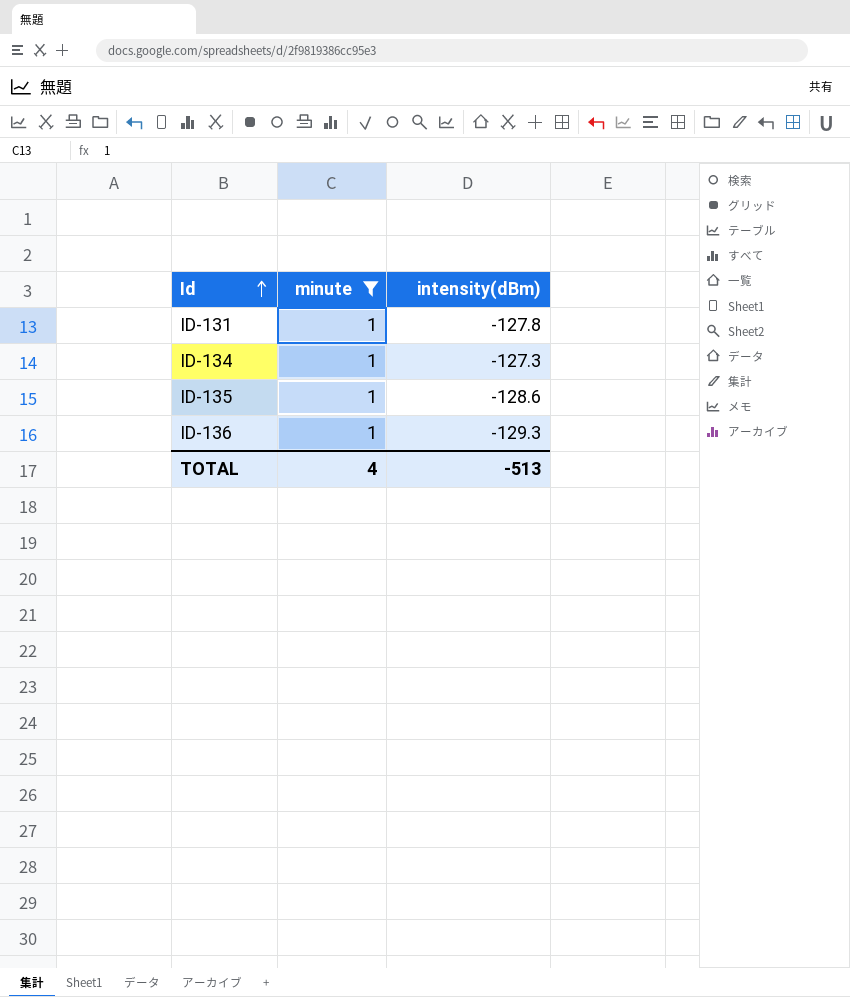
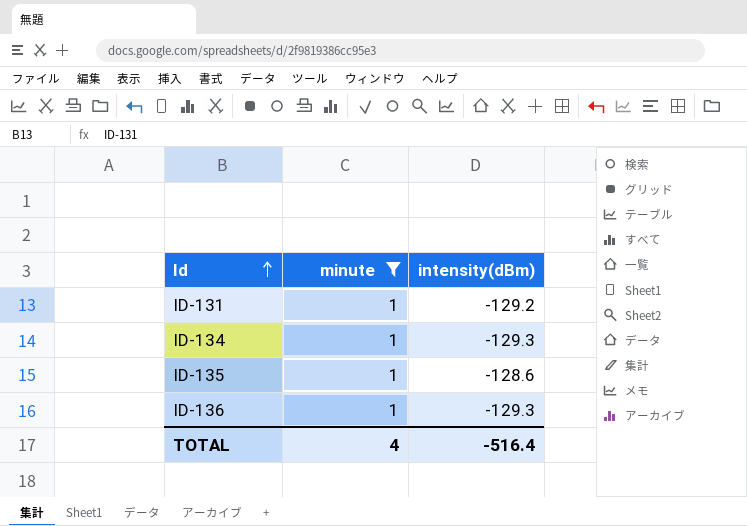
ID-131 | intensity(dBm): -127.8 -> -129.2
ID-134 | intensity(dBm): -127.3 -> -129.3
TOTAL | intensity(dBm): -513 -> -516.4

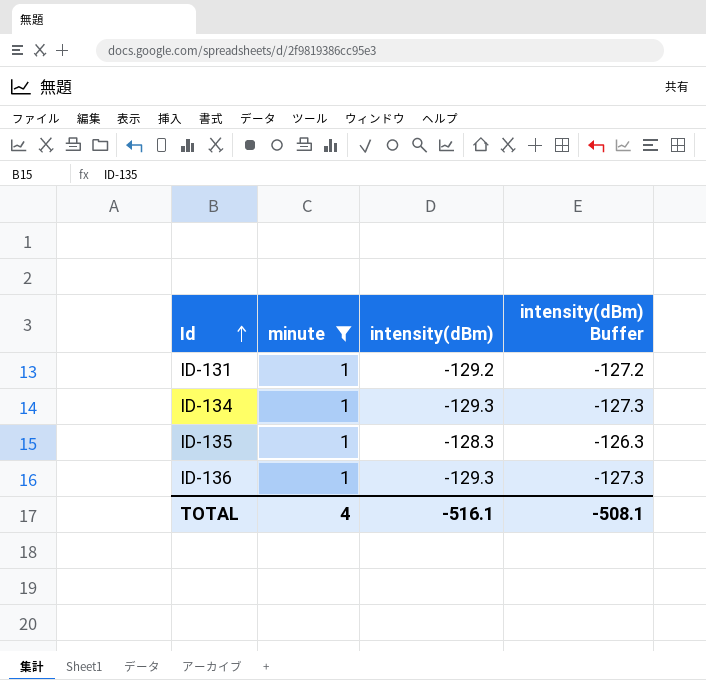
column intensity(dBm) Buffer | formula: none -> [intensity(dBm)] + 2
ID-135 | intensity(dBm): -128.6 -> -128.3
TOTAL | intensity(dBm): -516.4 -> -516.1

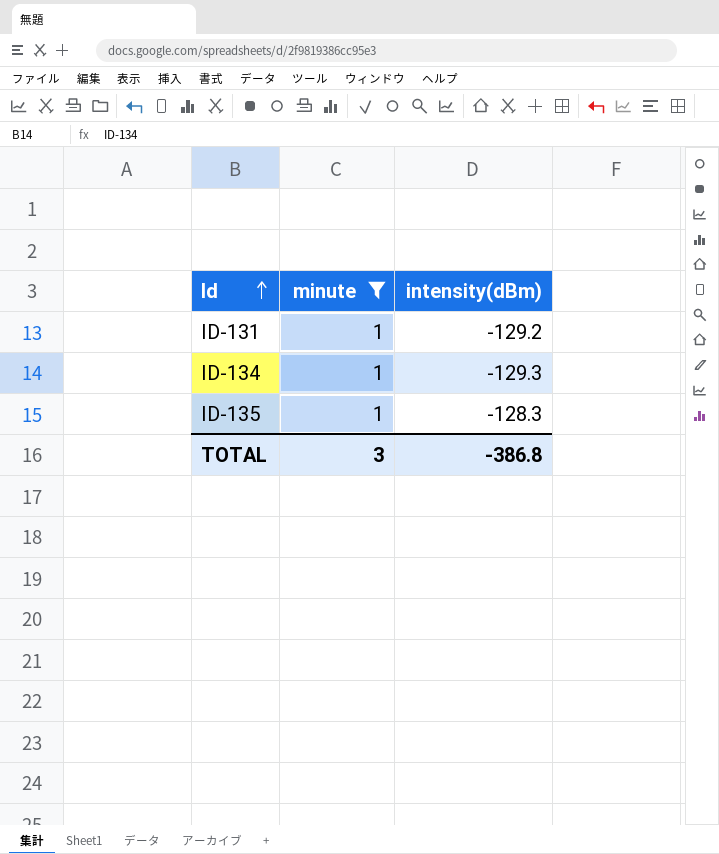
column intensity(dBm) Buffer | formula: [intensity(dBm)] + 2 -> none
row ID-136: 1 | -129.3 | -127.3 -> none
TOTAL | minute: 4 -> 3
TOTAL | intensity(dBm): -516.1 -> -386.8

